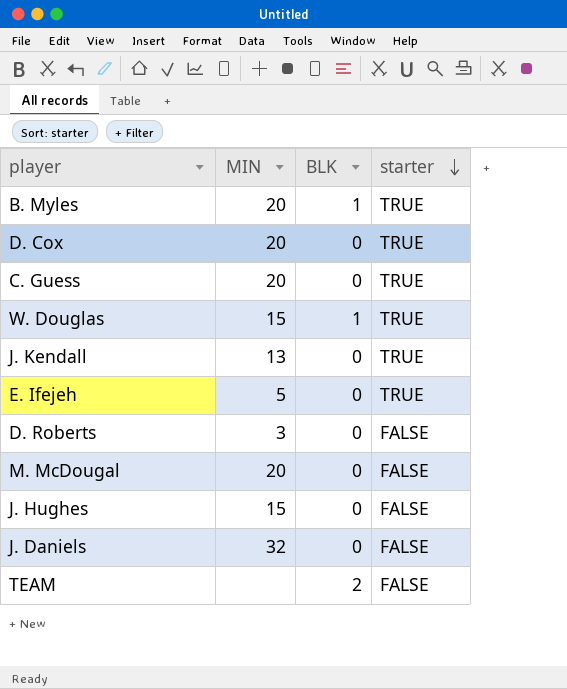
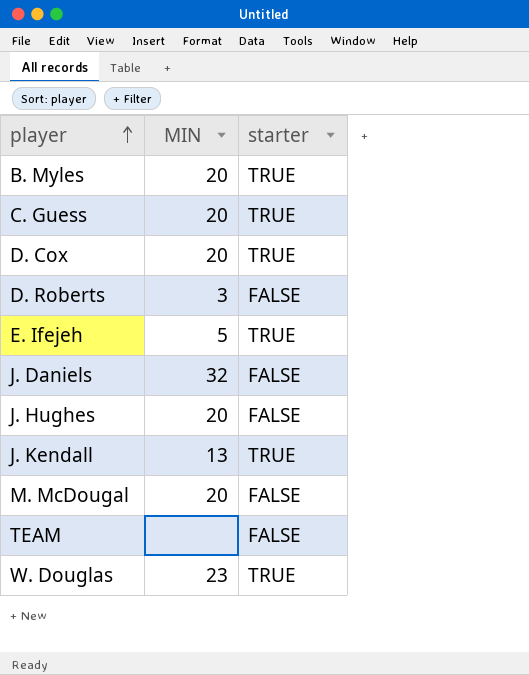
row order: starter descending -> player ascending
column BLK | position: 3 -> none
J. Hughes | MIN: 15 -> 20
W. Douglas | MIN: 15 -> 23

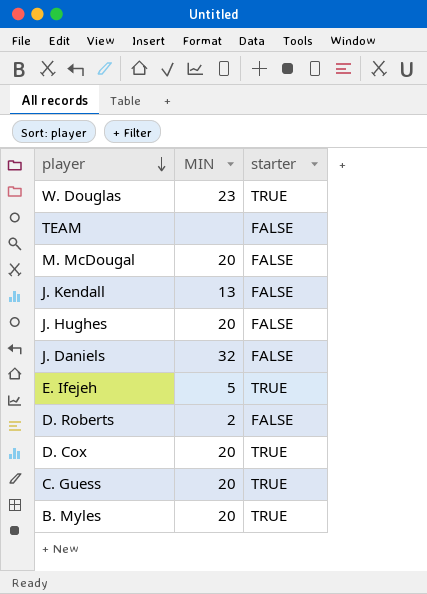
row order: player ascending -> player descending
J. Kendall | starter: TRUE -> FALSE
D. Roberts | MIN: 3 -> 2

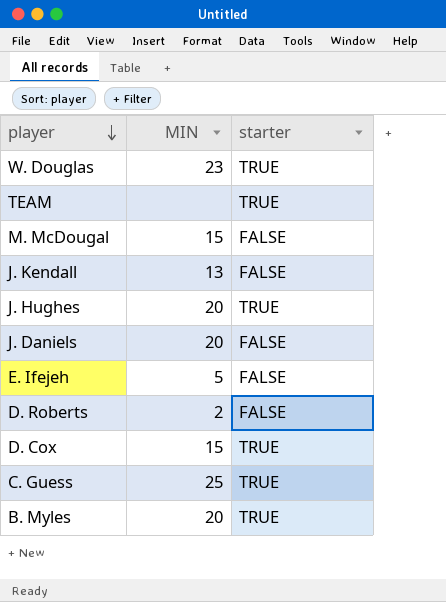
TEAM | starter: FALSE -> TRUE
M. McDougal | MIN: 20 -> 15
J. Hughes | starter: FALSE -> TRUE
J. Daniels | MIN: 32 -> 20
E. Ifejeh | starter: TRUE -> FALSE
D. Cox | MIN: 20 -> 15
C. Guess | MIN: 20 -> 25

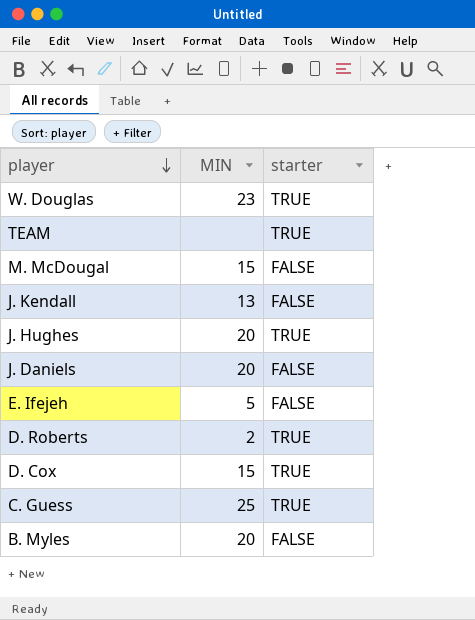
D. Roberts | starter: FALSE -> TRUE
B. Myles | starter: TRUE -> FALSE

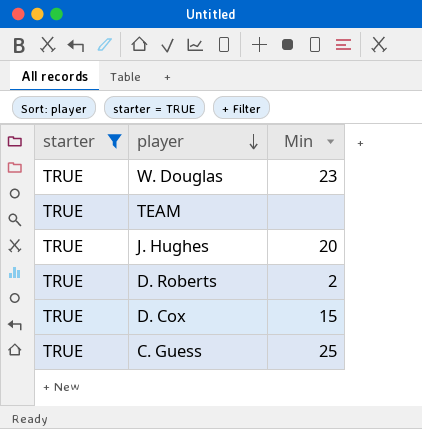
filter: none -> starter = TRUE
column starter | position: 3 -> 1
column name: MIN -> Min

